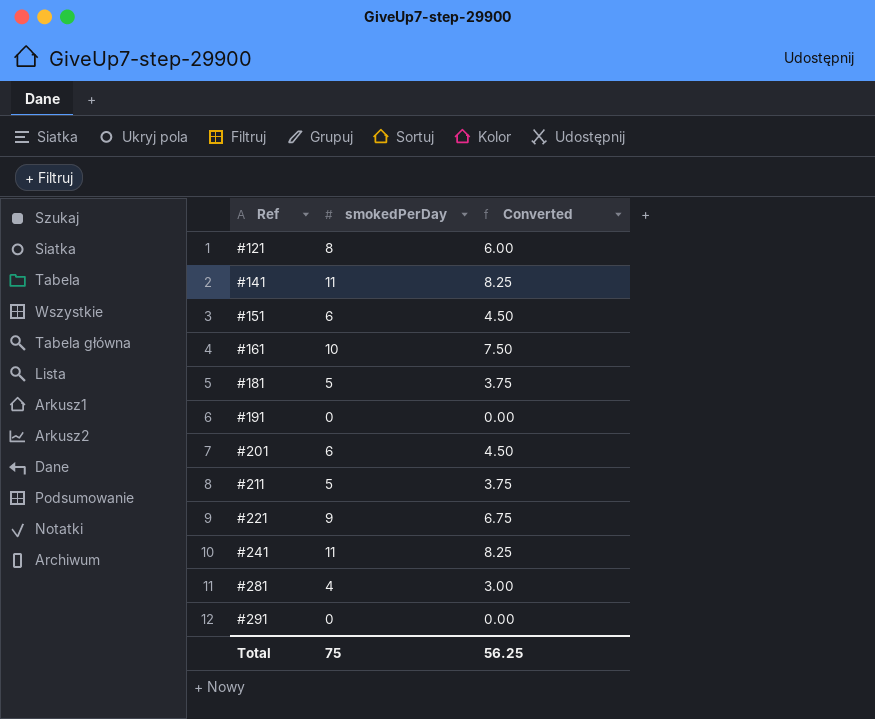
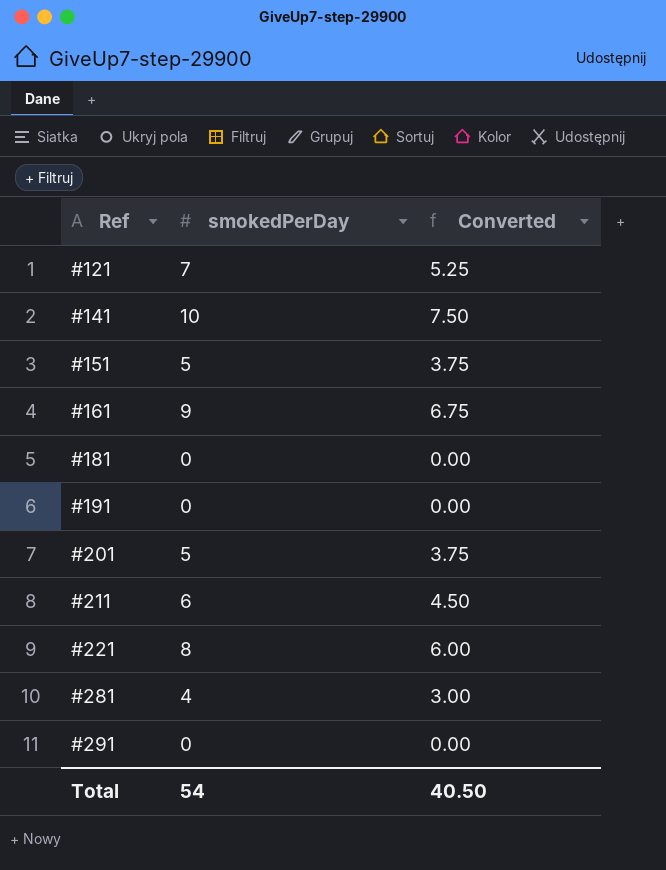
row #241: 11 | 8.25 -> none
#121 | smokedPerDay: 8 -> 7
#121 | Converted: 6.00 -> 5.25
#141 | smokedPerDay: 11 -> 10
#141 | Converted: 8.25 -> 7.50
#151 | smokedPerDay: 6 -> 5
#151 | Converted: 4.50 -> 3.75
#161 | smokedPerDay: 10 -> 9
#161 | Converted: 7.50 -> 6.75
#181 | smokedPerDay: 5 -> 0
#181 | Converted: 3.75 -> 0.00
#201 | smokedPerDay: 6 -> 5
#201 | Converted: 4.50 -> 3.75
#211 | smokedPerDay: 5 -> 6
#211 | Converted: 3.75 -> 4.50
#221 | smokedPerDay: 9 -> 8
#221 | Converted: 6.75 -> 6.00
Total | smokedPerDay: 75 -> 54
Total | Converted: 56.25 -> 40.50

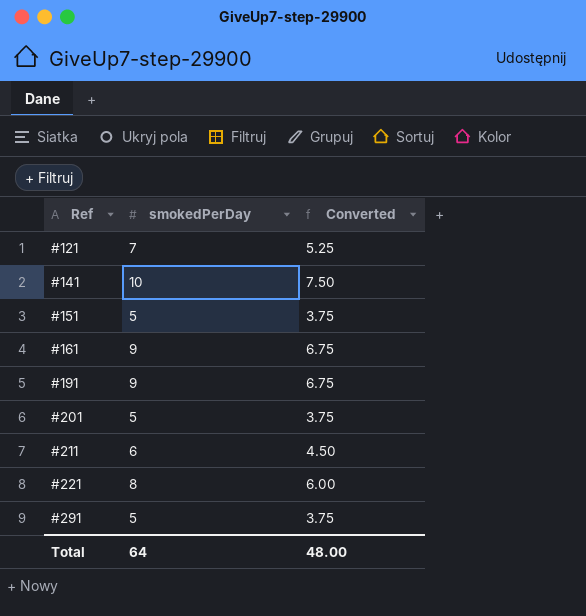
row #181: 0 | 0.00 -> none
row #281: 4 | 3.00 -> none
#191 | smokedPerDay: 0 -> 9
#191 | Converted: 0.00 -> 6.75
#291 | smokedPerDay: 0 -> 5
#291 | Converted: 0.00 -> 3.75
Total | smokedPerDay: 54 -> 64
Total | Converted: 40.50 -> 48.00

